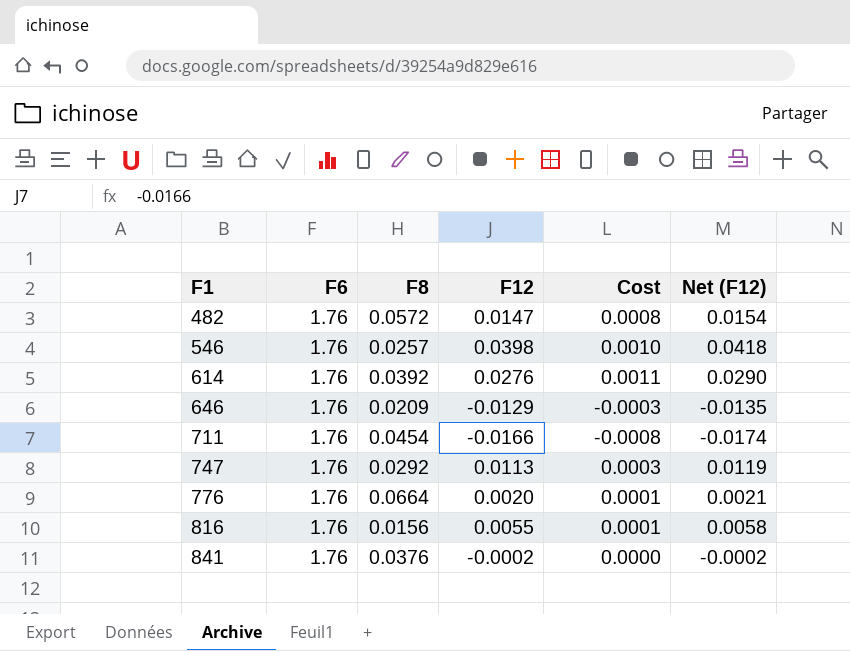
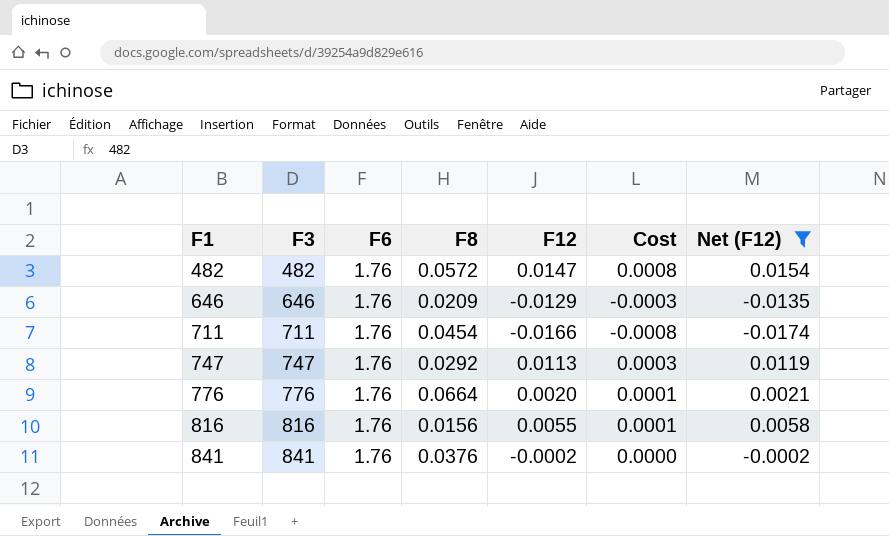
filter: none -> Net (F12) <= 0.0154
column F3 | position: none -> 2

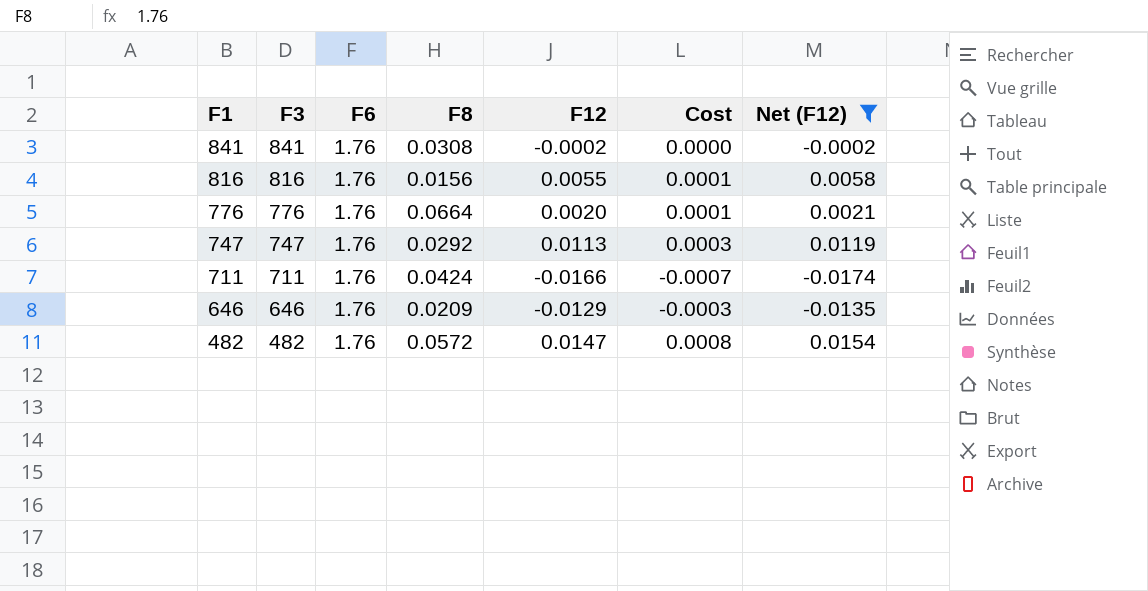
row order: F1 ascending -> F1 descending
841 | F8: 0.0376 -> 0.0308
711 | F8: 0.0454 -> 0.0424
711 | Cost: -0.0008 -> -0.0007

